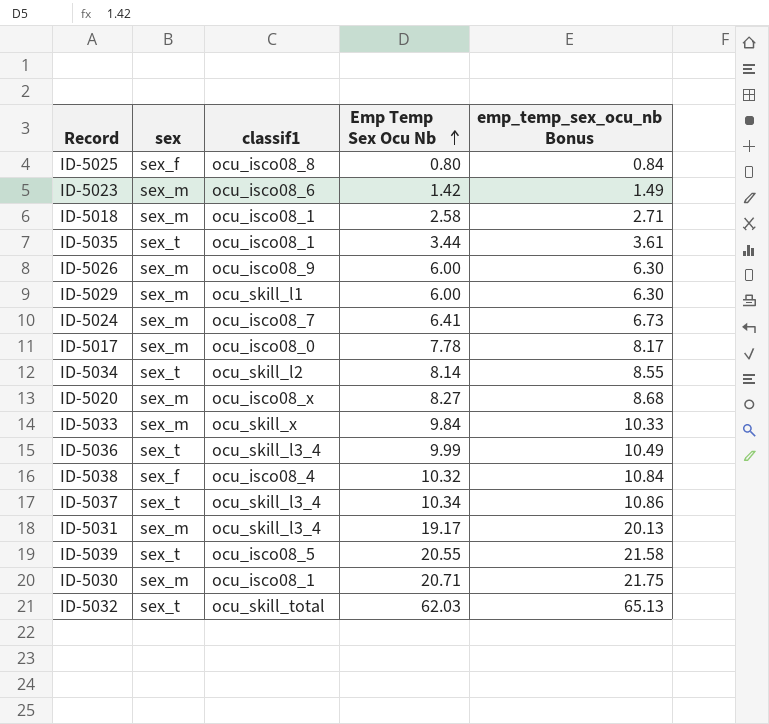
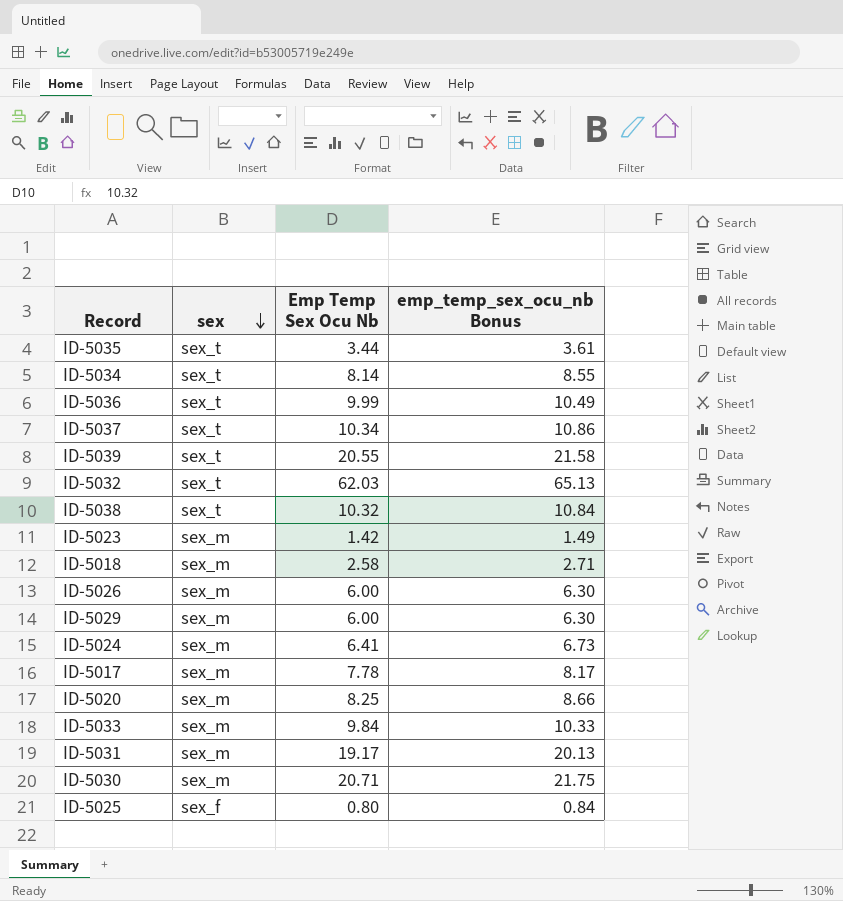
row order: Emp Temp Sex Ocu Nb ascending -> sex descending
column classif1 | position: 3 -> none
ID-5038 | sex: sex_f -> sex_t
ID-5020 | Emp Temp Sex Ocu Nb: 8.27 -> 8.25
ID-5020 | emp_temp_sex_ocu_nb Bonus: 8.68 -> 8.66

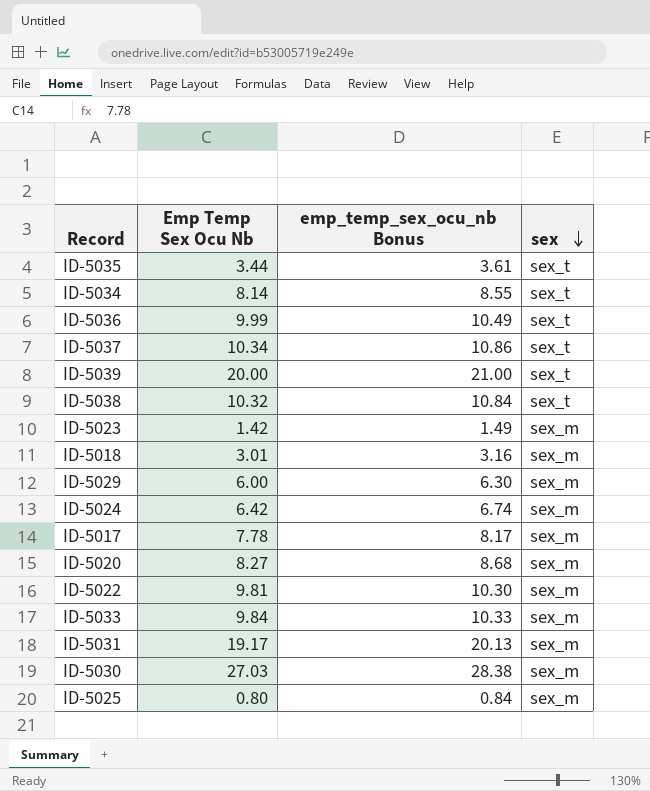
column sex | position: 2 -> 4
row ID-5032: sex_t | 62.03 | 65.13 -> none
row ID-5026: sex_m | 6.00 | 6.30 -> none
ID-5039 | Emp Temp Sex Ocu Nb: 20.55 -> 20.00
ID-5039 | emp_temp_sex_ocu_nb Bonus: 21.58 -> 21.00
ID-5018 | Emp Temp Sex Ocu Nb: 2.58 -> 3.01
ID-5018 | emp_temp_sex_ocu_nb Bonus: 2.71 -> 3.16
ID-5024 | Emp Temp Sex Ocu Nb: 6.41 -> 6.42
ID-5024 | emp_temp_sex_ocu_nb Bonus: 6.73 -> 6.74
ID-5020 | Emp Temp Sex Ocu Nb: 8.25 -> 8.27
ID-5020 | emp_temp_sex_ocu_nb Bonus: 8.66 -> 8.68
row ID-5022: none -> 9.81 | 10.30 | sex_m
ID-5030 | Emp Temp Sex Ocu Nb: 20.71 -> 27.03
ID-5030 | emp_temp_sex_ocu_nb Bonus: 21.75 -> 28.38
ID-5025 | sex: sex_f -> sex_m

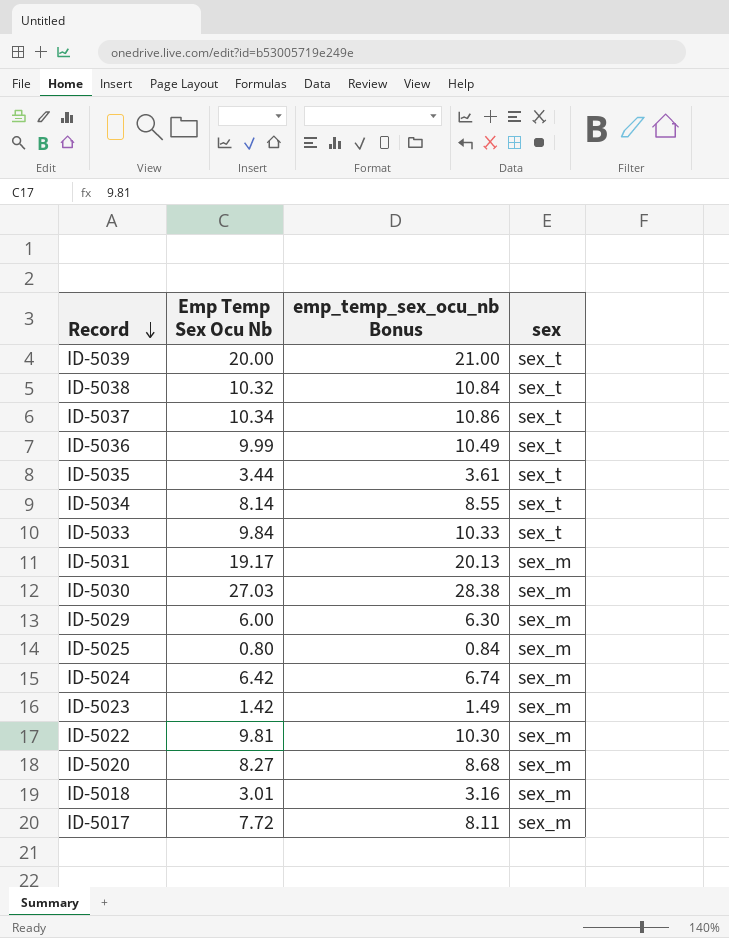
row order: sex descending -> Record descending
ID-5033 | sex: sex_m -> sex_t
ID-5017 | Emp Temp Sex Ocu Nb: 7.78 -> 7.72
ID-5017 | emp_temp_sex_ocu_nb Bonus: 8.17 -> 8.11

